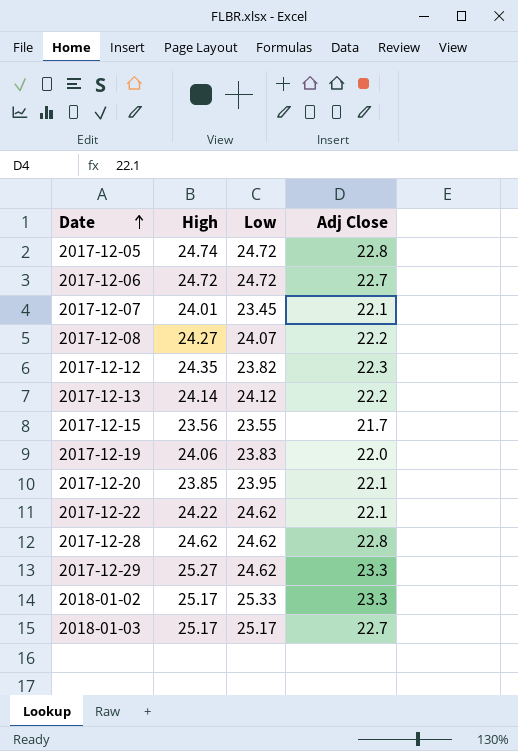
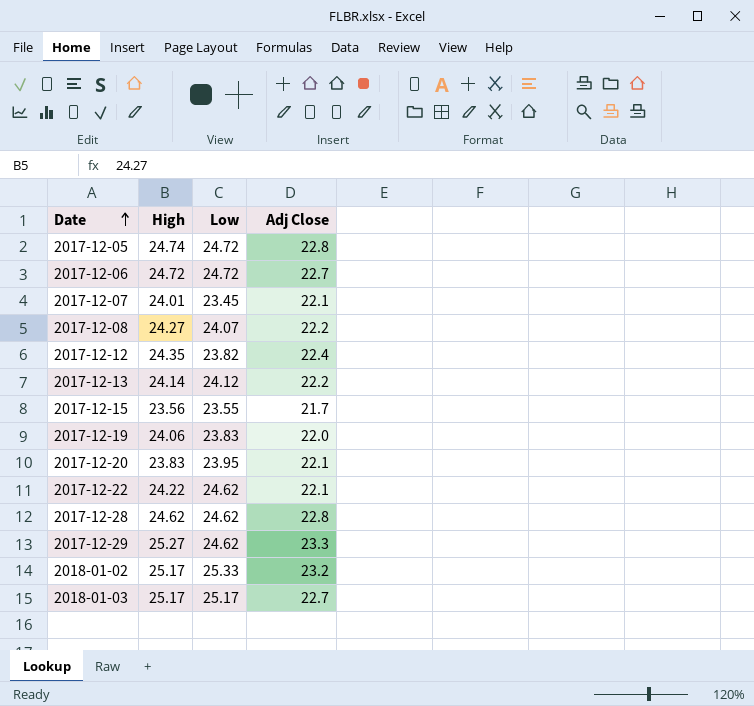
2017-12-12 | Adj Close: 22.3 -> 22.4
2017-12-20 | High: 23.85 -> 23.83
2018-01-02 | Adj Close: 23.3 -> 23.2

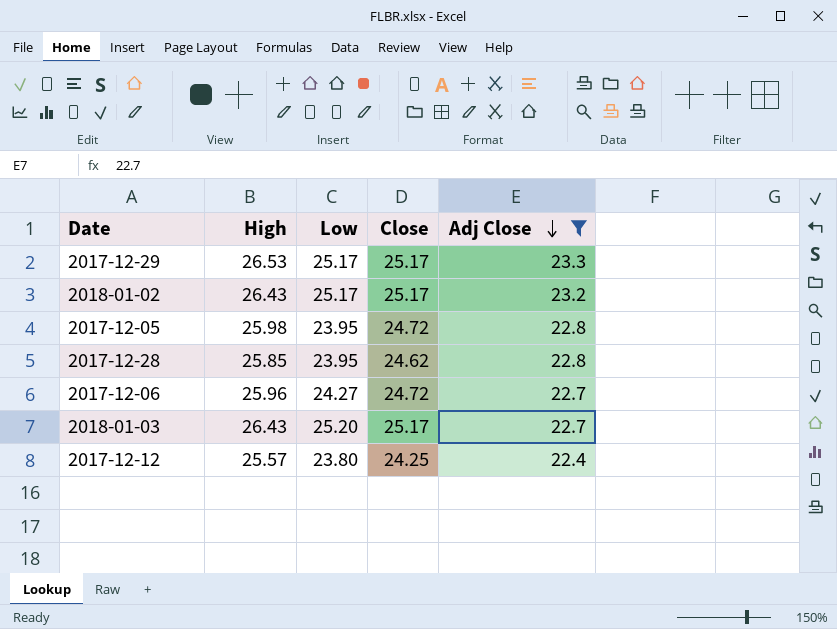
filter: none -> Adj Close >= 22.4
row order: Date ascending -> Adj Close descending
column Close | position: none -> 4
2017-12-29 | High: 25.27 -> 26.53
2017-12-29 | Low: 24.62 -> 25.17
2018-01-02 | High: 25.17 -> 26.43
2018-01-02 | Low: 25.33 -> 25.17
2017-12-05 | High: 24.74 -> 25.98
2017-12-05 | Low: 24.72 -> 23.95
2017-12-28 | High: 24.62 -> 25.85
2017-12-28 | Low: 24.62 -> 23.95
2017-12-06 | High: 24.72 -> 25.96
2017-12-06 | Low: 24.72 -> 24.27
2018-01-03 | High: 25.17 -> 26.43
2018-01-03 | Low: 25.17 -> 25.20
2017-12-12 | High: 24.35 -> 25.57
2017-12-12 | Low: 23.82 -> 23.80

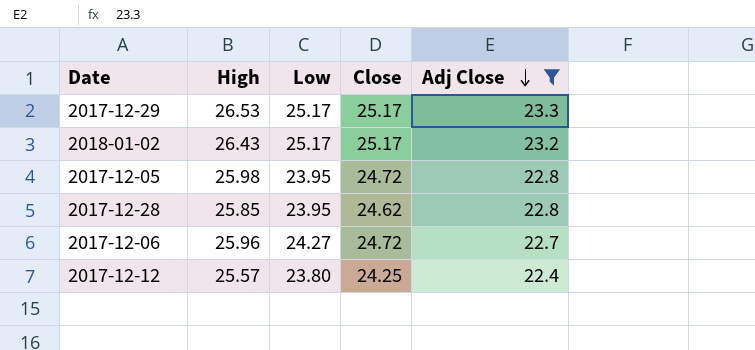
row 2018-01-03: 26.43 | 25.20 | 25.17 | 22.7 -> none

